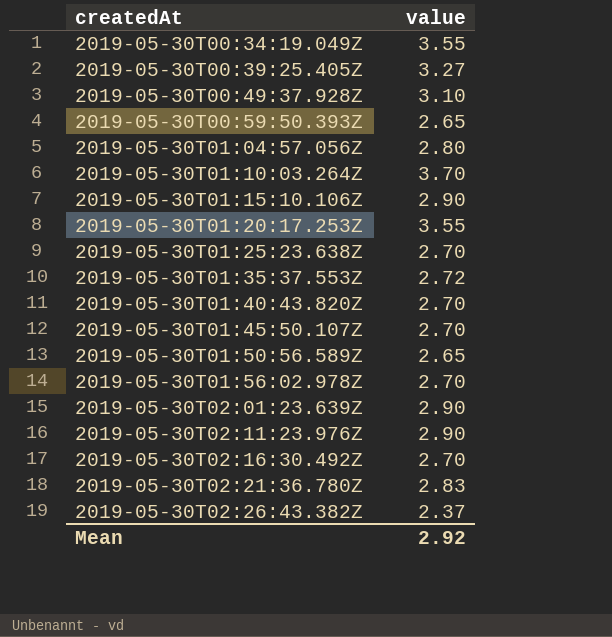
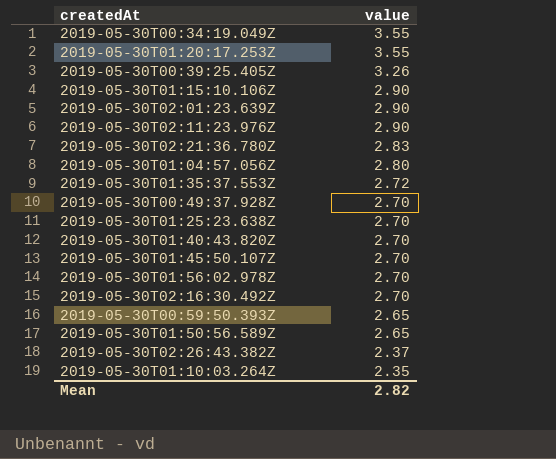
row order: createdAt ascending -> value descending
2019-05-30T00:39:25.405Z | value: 3.27 -> 3.26
2019-05-30T00:49:37.928Z | value: 3.10 -> 2.70
2019-05-30T01:10:03.264Z | value: 3.70 -> 2.35
Mean | value: 2.92 -> 2.82

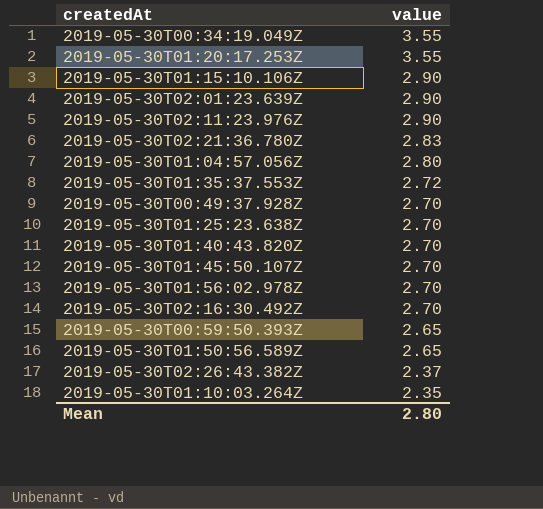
row 2019-05-30T00:39:25.405Z: 3.26 -> none
Mean | value: 2.82 -> 2.80

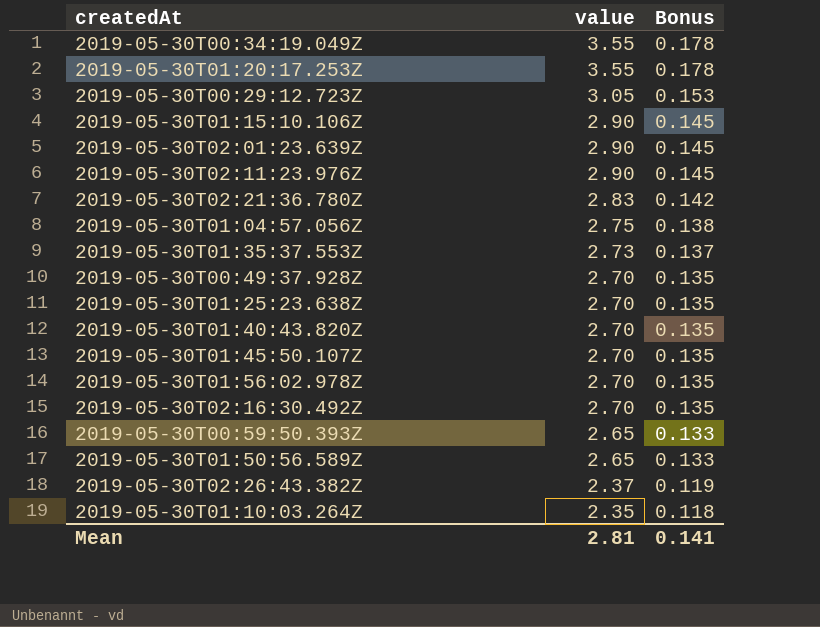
column Bonus | formula: none -> [value] * 0.05
row 2019-05-30T00:29:12.723Z: none -> 3.05 | 0.153
2019-05-30T01:04:57.056Z | value: 2.80 -> 2.75
2019-05-30T01:35:37.553Z | value: 2.72 -> 2.73
Mean | value: 2.80 -> 2.81

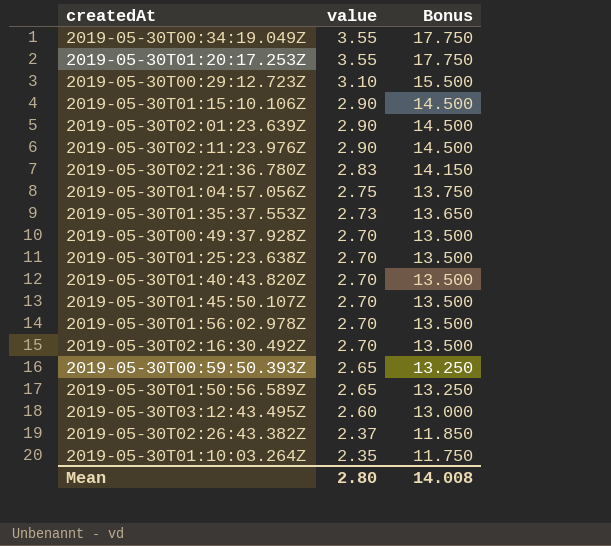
column Bonus | formula: [value] * 0.05 -> [value] * 5
2019-05-30T00:29:12.723Z | value: 3.05 -> 3.10
row 2019-05-30T03:12:43.495Z: none -> 2.60 | 13.000
Mean | value: 2.81 -> 2.80
Mean | Bonus: 0.141 -> 14.008

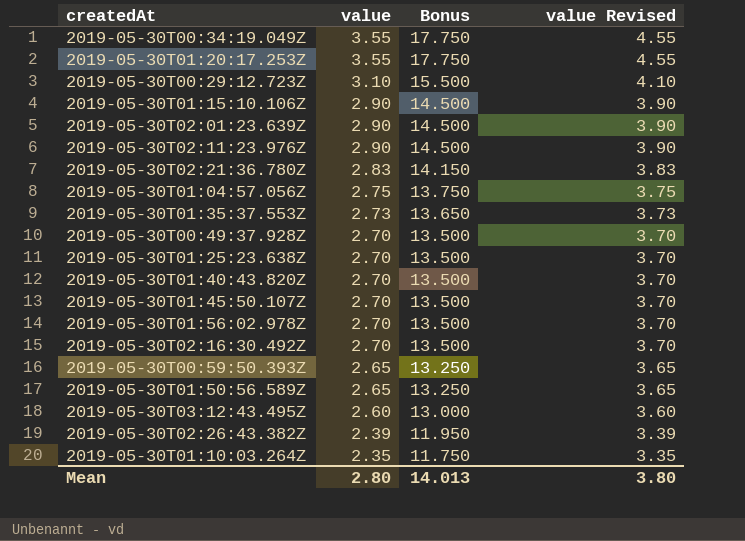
column value Revised | formula: none -> [value] + 1
2019-05-30T02:26:43.382Z | value: 2.37 -> 2.39
2019-05-30T02:26:43.382Z | Bonus: 11.850 -> 11.950
Mean | Bonus: 14.008 -> 14.013

